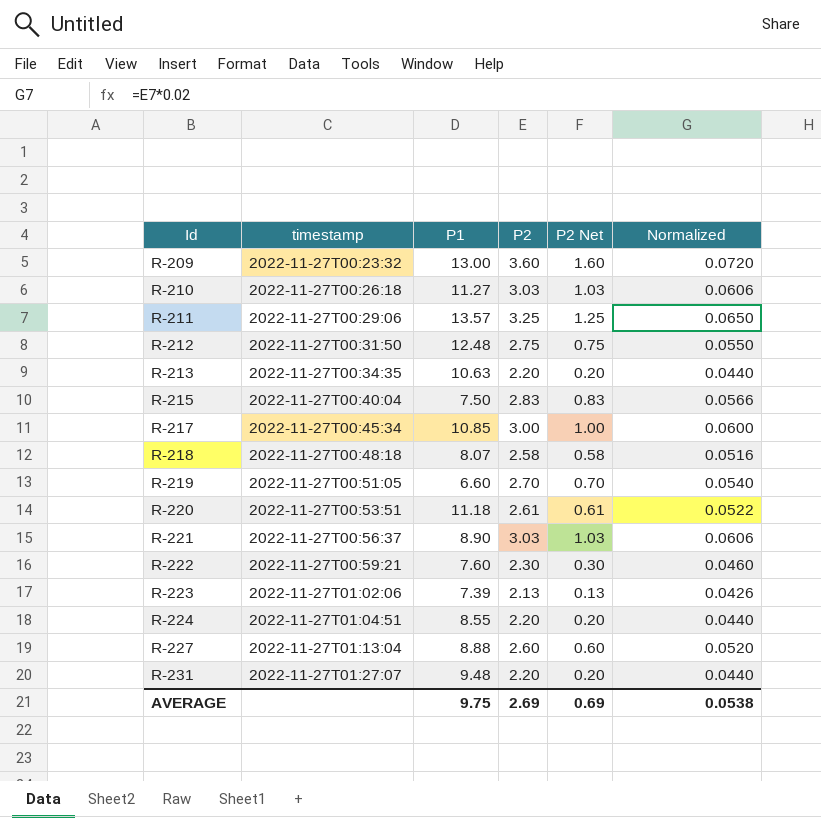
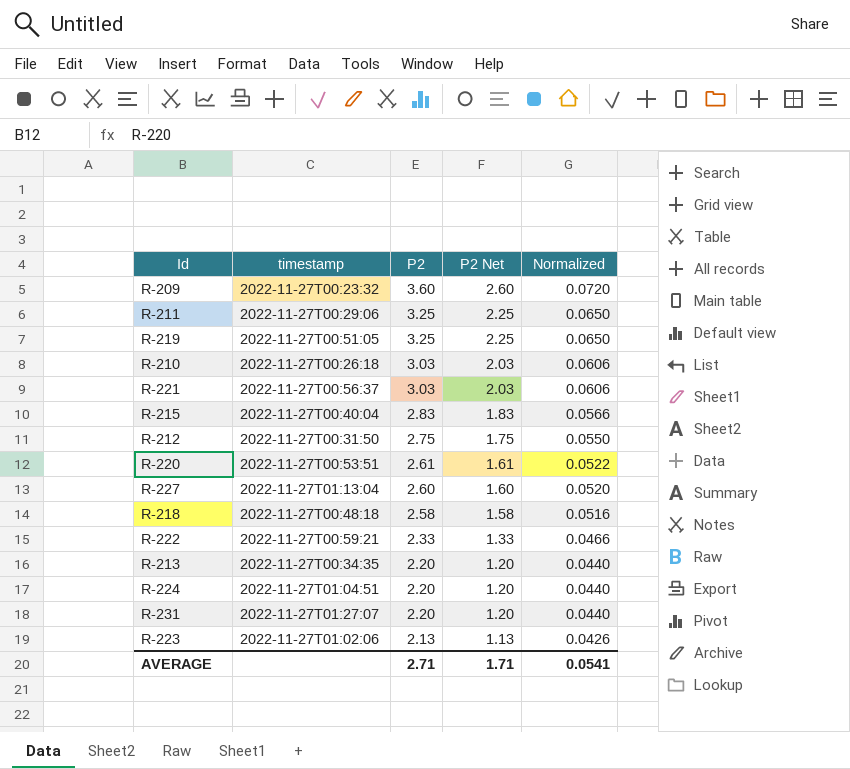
row order: Id ascending -> P2 descending
column P1 | position: 3 -> none
column P2 Net | formula: [P2] - 2 -> [P2] - 1
row R-217: 2022-11-27T00:45:34 | 10.85 | 3.00 | 1.00 | 0.0600 -> none
R-219 | P2: 2.70 -> 3.25
R-219 | Normalized: 0.0540 -> 0.0650
R-222 | P2: 2.30 -> 2.33
R-222 | Normalized: 0.0460 -> 0.0466
AVERAGE | P2: 2.69 -> 2.71
AVERAGE | P2 Net: 0.69 -> 1.71
AVERAGE | Normalized: 0.0538 -> 0.0541

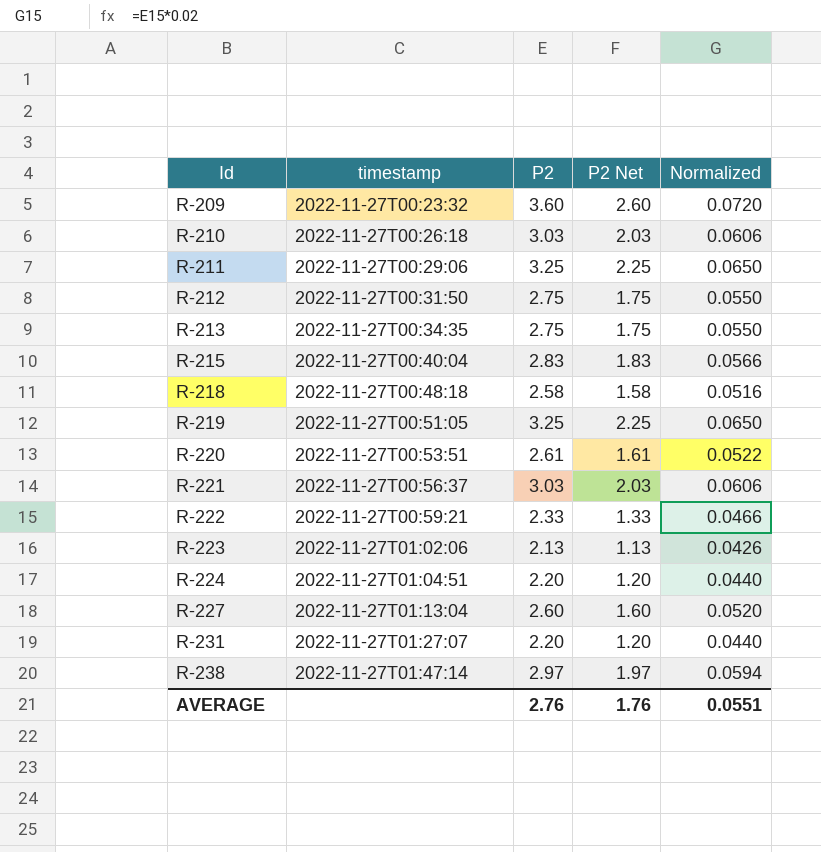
row order: P2 descending -> Id ascending
R-213 | P2: 2.20 -> 2.75
R-213 | P2 Net: 1.20 -> 1.75
R-213 | Normalized: 0.0440 -> 0.0550
row R-238: none -> 2022-11-27T01:47:14 | 2.97 | 1.97 | 0.0594
AVERAGE | P2: 2.71 -> 2.76
AVERAGE | P2 Net: 1.71 -> 1.76
AVERAGE | Normalized: 0.0541 -> 0.0551

